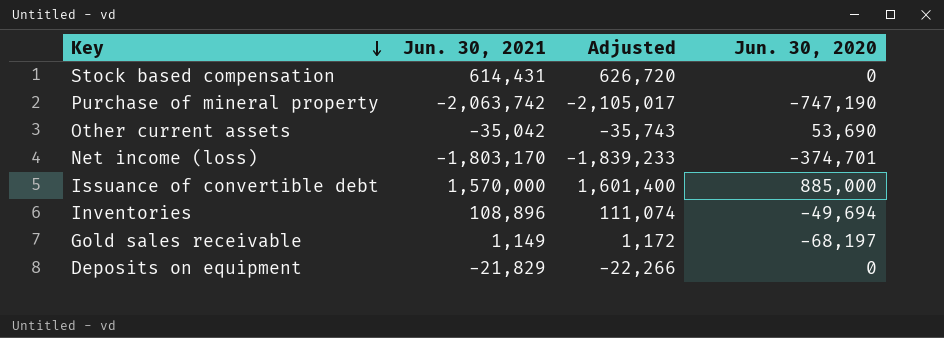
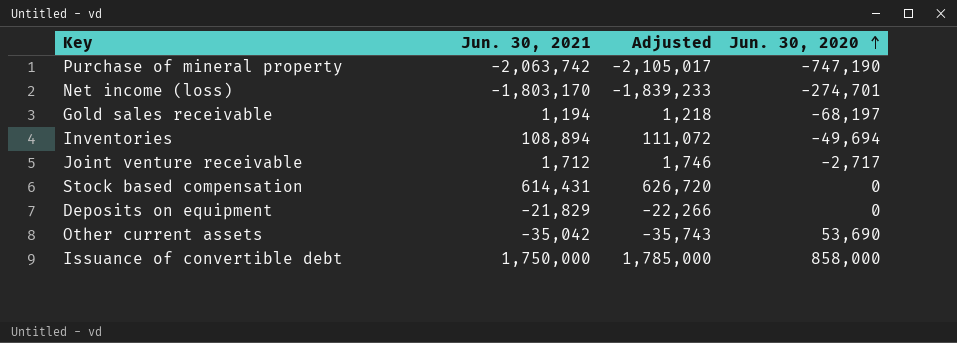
row order: Key descending -> Jun. 30, 2020 ascending
Net income (loss) | Jun. 30, 2020: -374,701 -> -274,701
Gold sales receivable | Jun. 30, 2021: 1,149 -> 1,194
Gold sales receivable | Adjusted: 1,172 -> 1,218
Inventories | Jun. 30, 2021: 108,896 -> 108,894
Inventories | Adjusted: 111,074 -> 111,072
row Joint venture receivable: none -> 1,712 | 1,746 | -2,717
Issuance of convertible debt | Jun. 30, 2021: 1,570,000 -> 1,750,000
Issuance of convertible debt | Adjusted: 1,601,400 -> 1,785,000
Issuance of convertible debt | Jun. 30, 2020: 885,000 -> 858,000

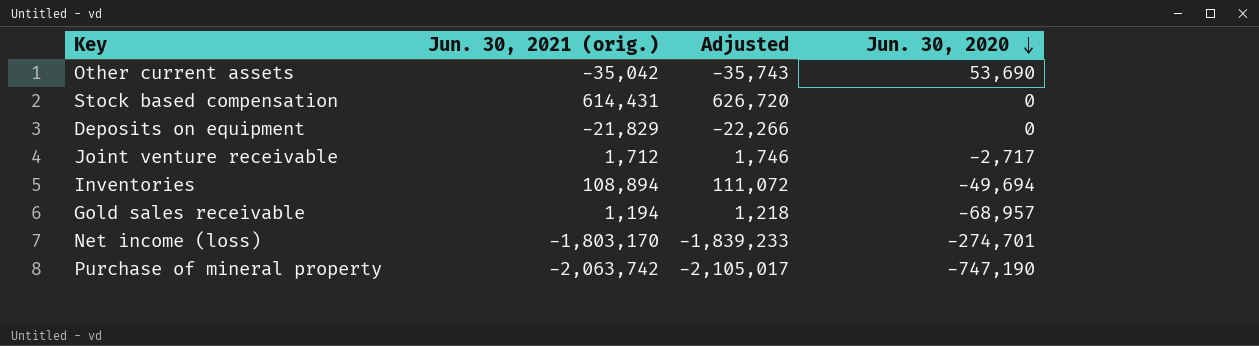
row order: Jun. 30, 2020 ascending -> Jun. 30, 2020 descending
column name: Jun. 30, 2021 -> Jun. 30, 2021 (orig.)
row Issuance of convertible debt: 1,750,000 | 1,785,000 | 858,000 -> none
Gold sales receivable | Jun. 30, 2020: -68,197 -> -68,957

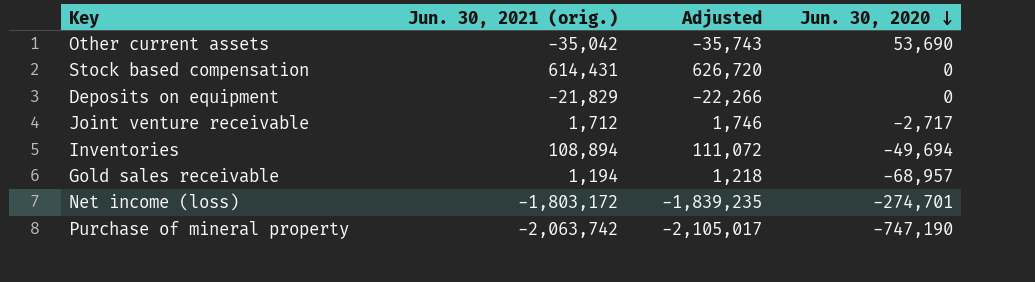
Net income (loss) | Jun. 30, 2021 (orig.): -1,803,170 -> -1,803,172
Net income (loss) | Adjusted: -1,839,233 -> -1,839,235

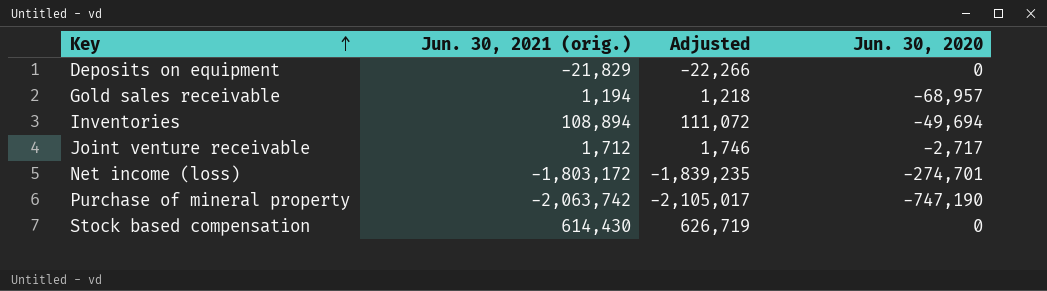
row order: Jun. 30, 2020 descending -> Key ascending
row Other current assets: -35,042 | -35,743 | 53,690 -> none
Stock based compensation | Jun. 30, 2021 (orig.): 614,431 -> 614,430
Stock based compensation | Adjusted: 626,720 -> 626,719

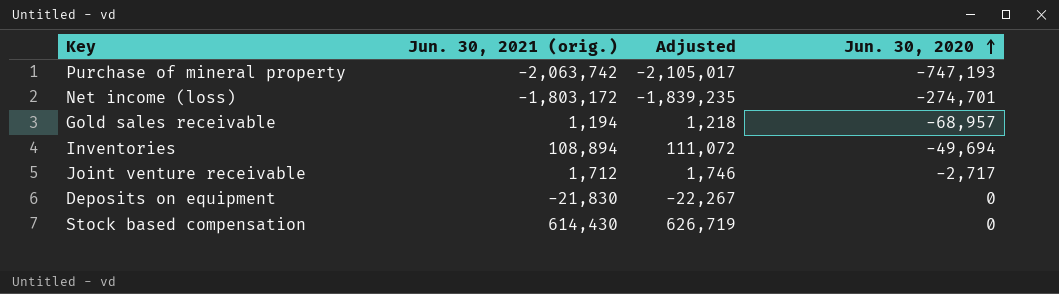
row order: Key ascending -> Jun. 30, 2020 ascending
Purchase of mineral property | Jun. 30, 2020: -747,190 -> -747,193
Deposits on equipment | Jun. 30, 2021 (orig.): -21,829 -> -21,830
Deposits on equipment | Adjusted: -22,266 -> -22,267

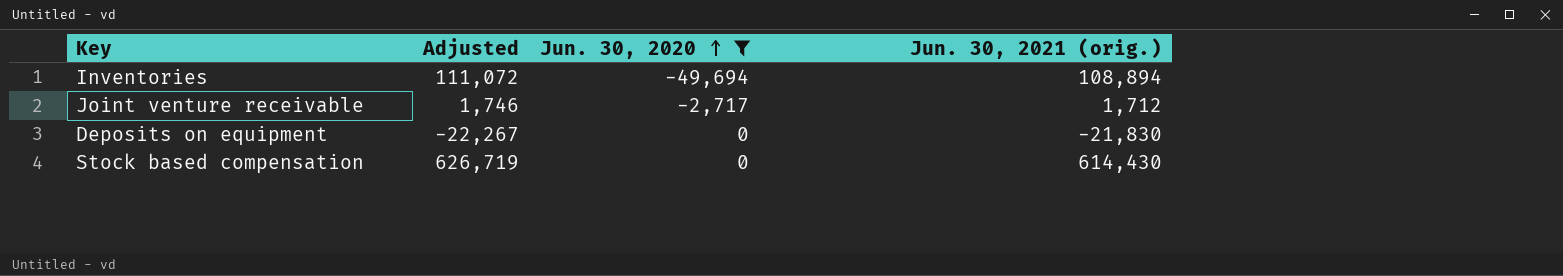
filter: none -> Jun. 30, 2020 >= -49,694
column Jun. 30, 2021 (orig.) | position: 2 -> 4

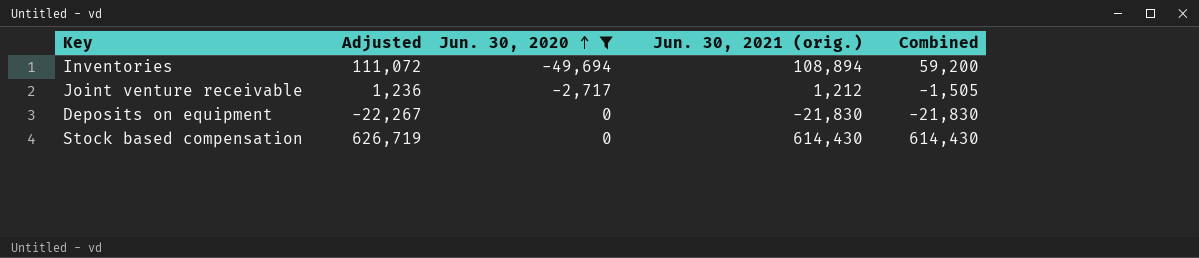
column Combined | formula: none -> [Jun. 30, 2020] + [Jun. 30, 2021 (orig.)]
Joint venture receivable | Adjusted: 1,746 -> 1,236
Joint venture receivable | Jun. 30, 2021 (orig.): 1,712 -> 1,212

